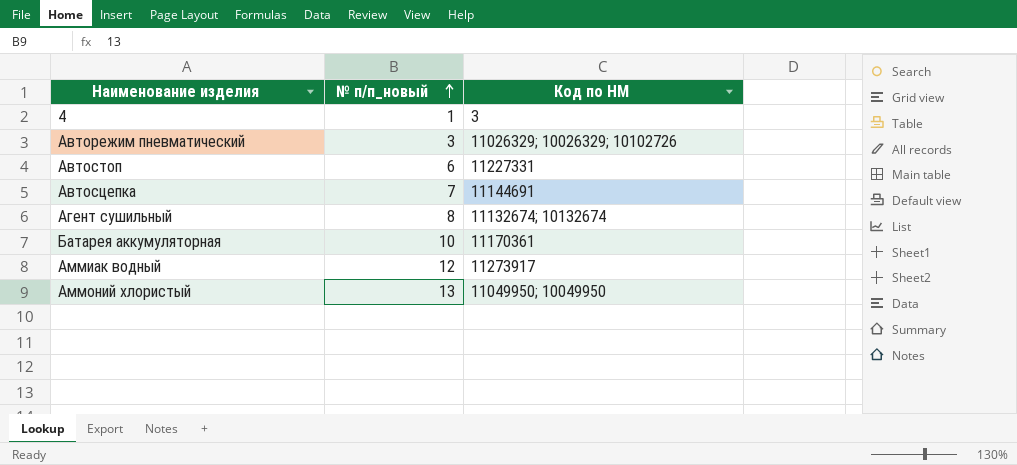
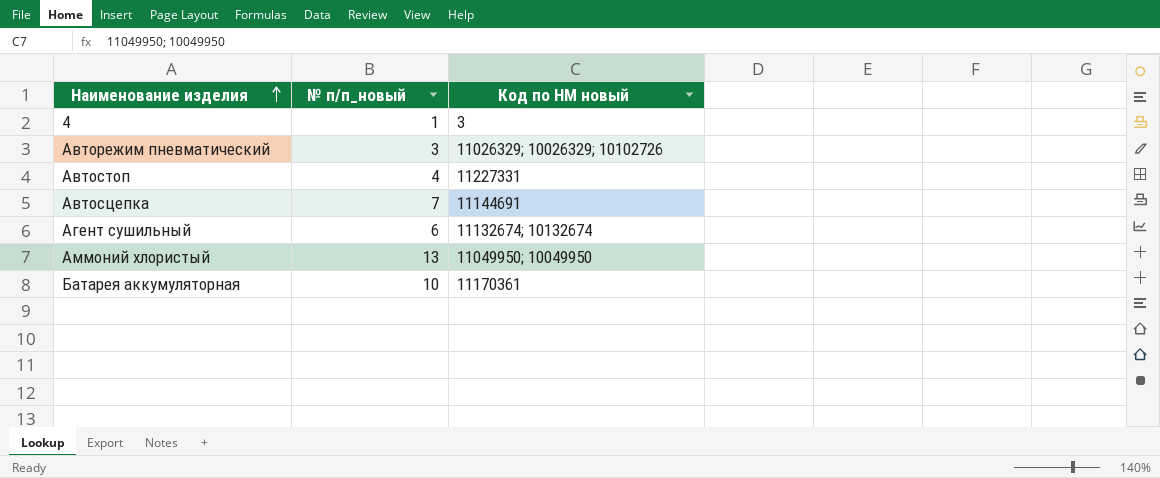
row order: № п/п_новый ascending -> Наименование изделия ascending
column name: Код по НМ -> Код по НМ новый
row Аммиак водный: 12 | 11273917 -> none
Автостоп | № п/п_новый: 6 -> 4
Агент сушильный | № п/п_новый: 8 -> 6

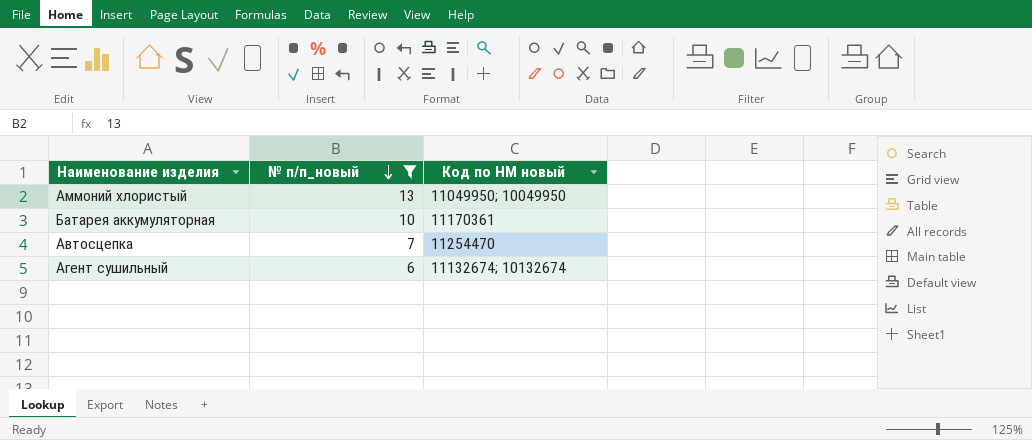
filter: none -> № п/п_новый >= 6
row order: Наименование изделия ascending -> № п/п_новый descending
Автосцепка | Код по НМ новый: 11144691 -> 11254470

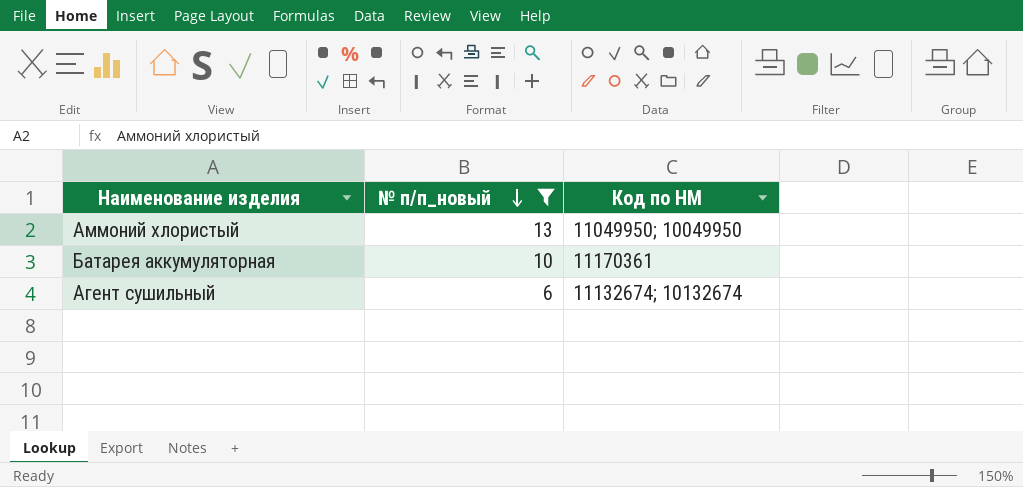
column name: Код по НМ новый -> Код по НМ
row Автосцепка: 7 | 11254470 -> none

